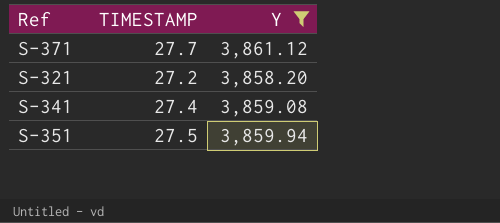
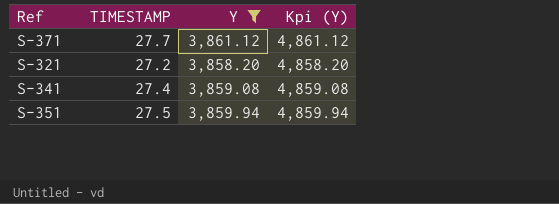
column Kpi (Y) | formula: none -> [Y] + 1000

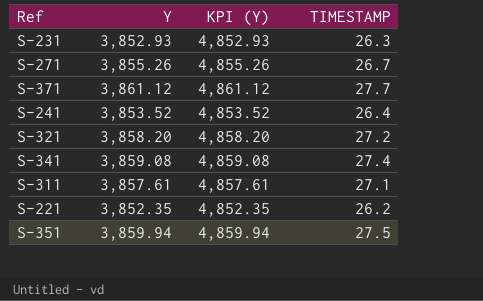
filter: Y >= 3,858.20 -> none
column name: Kpi (Y) -> KPI (Y)
column TIMESTAMP | position: 2 -> 4

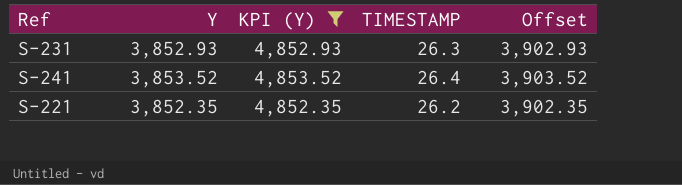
filter: none -> KPI (Y) <= 4,853.52
column Offset | formula: none -> [Y] + 50

